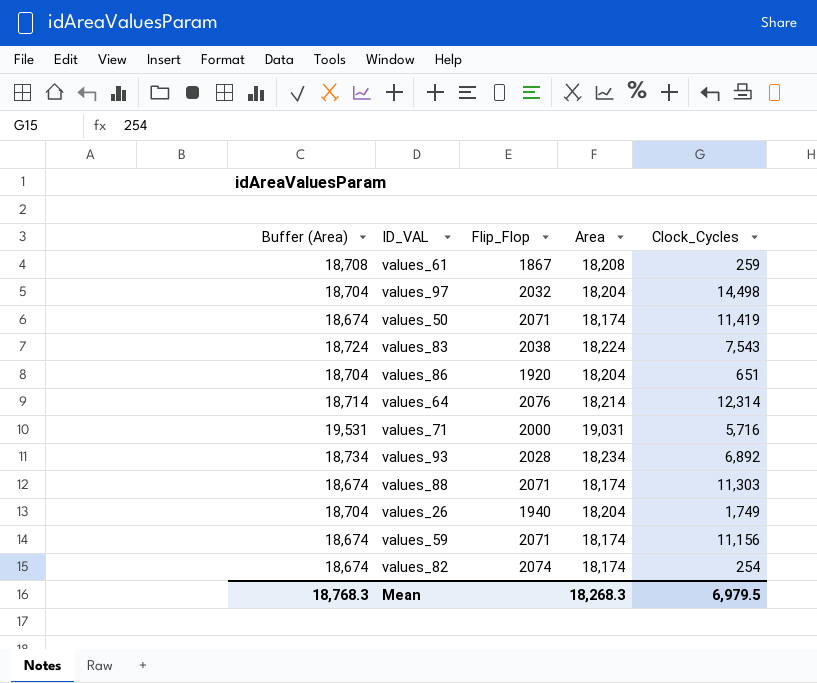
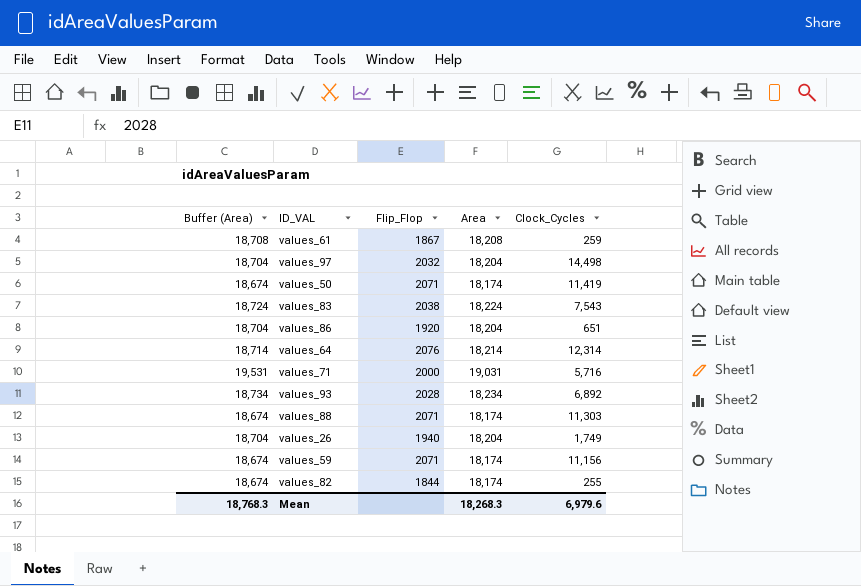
values_82 | Flip_Flop: 2074 -> 1844
values_82 | Clock_Cycles: 254 -> 255
Mean | Clock_Cycles: 6,979.5 -> 6,979.6

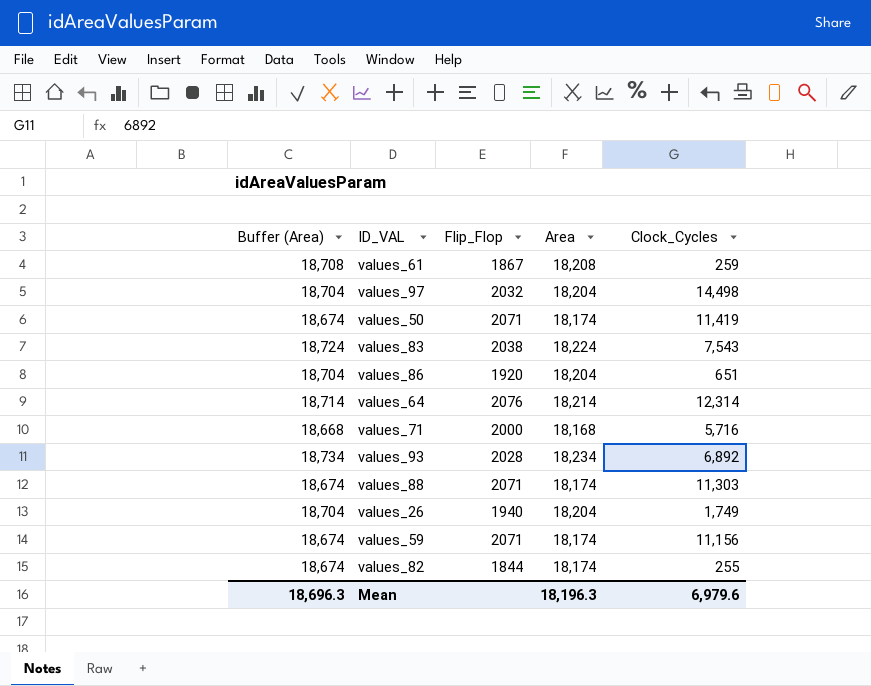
values_71 | Buffer (Area): 19,531 -> 18,668
values_71 | Area: 19,031 -> 18,168
Mean | Buffer (Area): 18,768.3 -> 18,696.3
Mean | Area: 18,268.3 -> 18,196.3

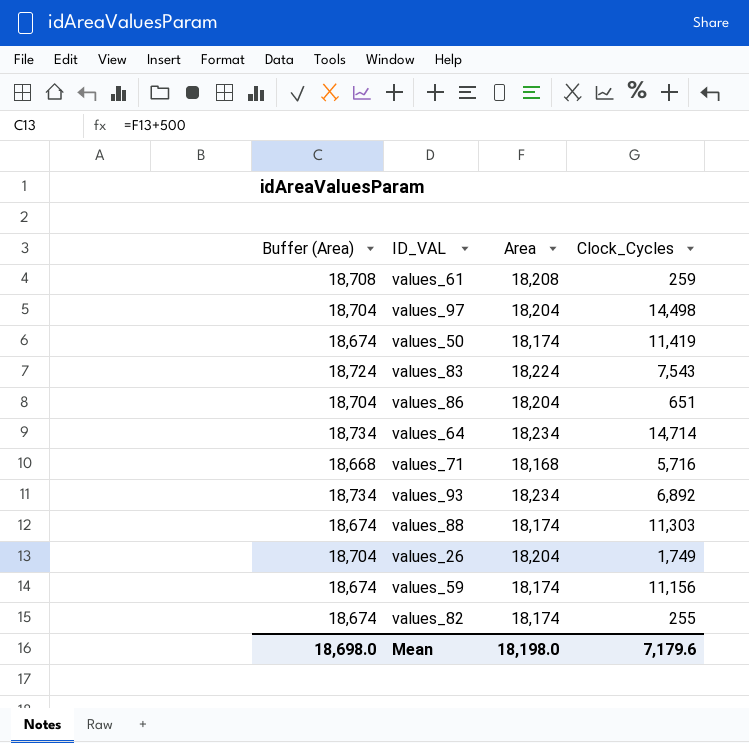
column Flip_Flop | position: 3 -> none
values_64 | Buffer (Area): 18,714 -> 18,734
values_64 | Area: 18,214 -> 18,234
values_64 | Clock_Cycles: 12,314 -> 14,714
Mean | Buffer (Area): 18,696.3 -> 18,698.0
Mean | Area: 18,196.3 -> 18,198.0
Mean | Clock_Cycles: 6,979.6 -> 7,179.6

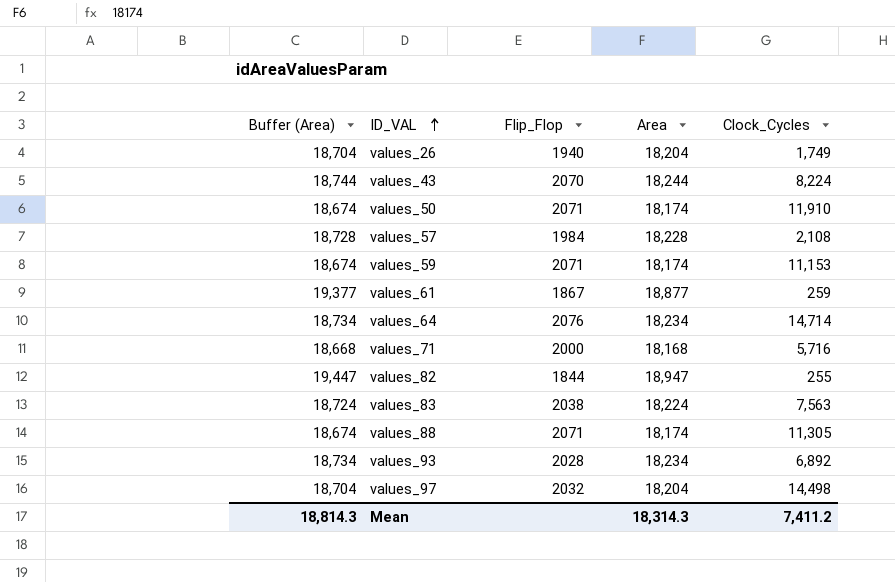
row order: none -> ID_VAL ascending
column Flip_Flop | position: none -> 3
row values_86: 18,704 | 18,204 | 651 -> none
row values_43: none -> 18,744 | 2070 | 18,244 | 8,224
values_50 | Clock_Cycles: 11,419 -> 11,910
row values_57: none -> 18,728 | 1984 | 18,228 | 2,108
values_59 | Clock_Cycles: 11,156 -> 11,153
values_61 | Buffer (Area): 18,708 -> 19,377
values_61 | Area: 18,208 -> 18,877
values_82 | Buffer (Area): 18,674 -> 19,447
values_82 | Area: 18,174 -> 18,947
values_83 | Clock_Cycles: 7,543 -> 7,563
values_88 | Clock_Cycles: 11,303 -> 11,305
Mean | Buffer (Area): 18,698.0 -> 18,814.3
Mean | Area: 18,198.0 -> 18,314.3
Mean | Clock_Cycles: 7,179.6 -> 7,411.2

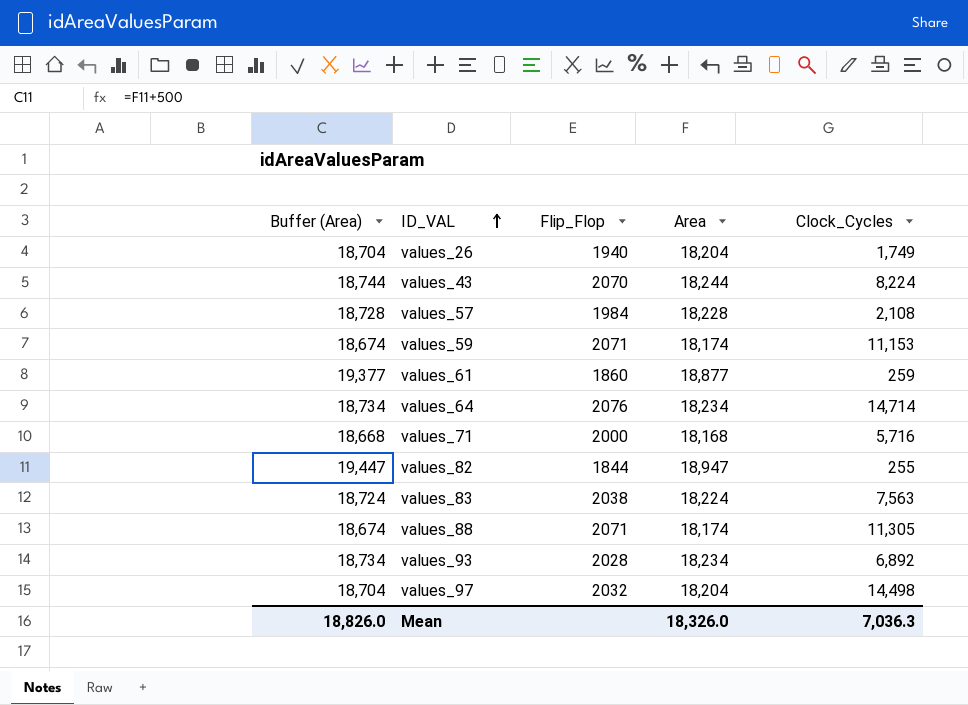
row values_50: 18,674 | 2071 | 18,174 | 11,910 -> none
values_61 | Flip_Flop: 1867 -> 1860
Mean | Buffer (Area): 18,814.3 -> 18,826.0
Mean | Area: 18,314.3 -> 18,326.0
Mean | Clock_Cycles: 7,411.2 -> 7,036.3

